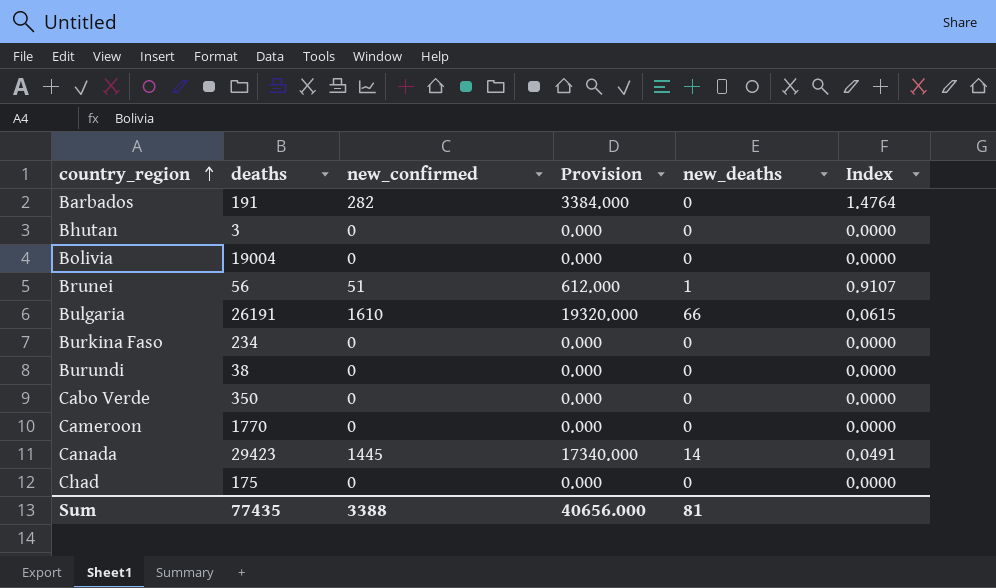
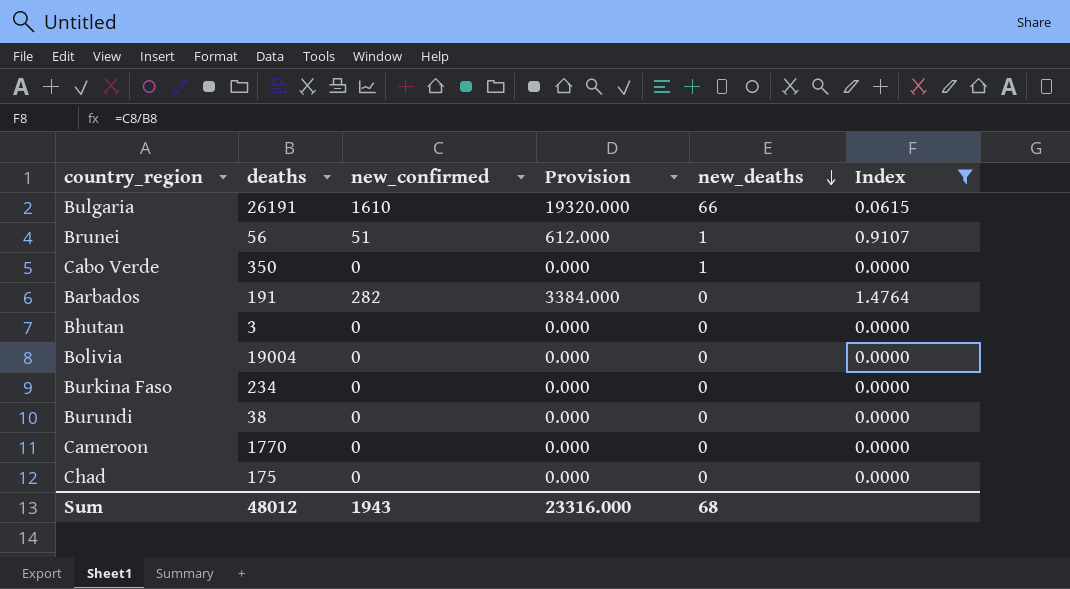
filter: none -> Index != 0.0491
row order: country_region ascending -> new_deaths descending
Cabo Verde | new_deaths: 0 -> 1
Sum | deaths: 77435 -> 48012
Sum | new_confirmed: 3388 -> 1943
Sum | Provision: 40656.000 -> 23316.000
Sum | new_deaths: 81 -> 68

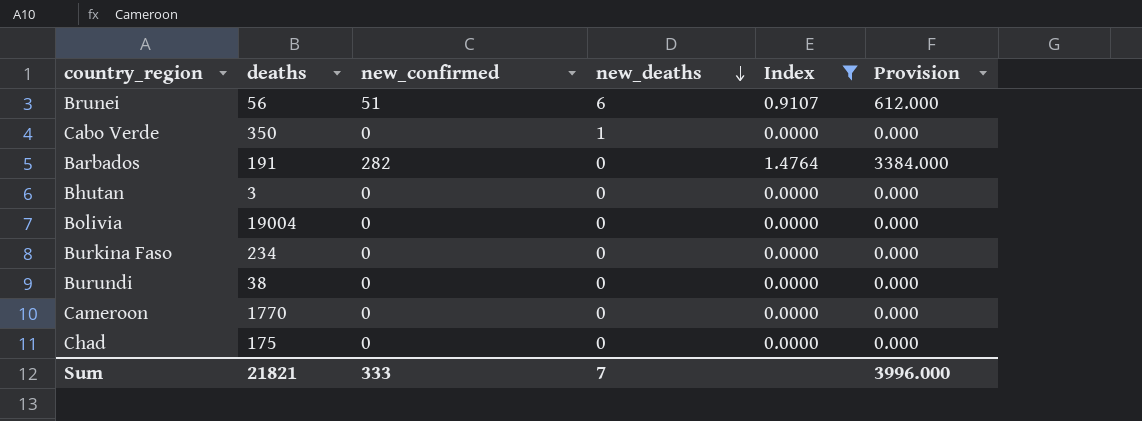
column Provision | position: 4 -> 6
row Bulgaria: 26191 | 1610 | 19320.000 | 66 | 0.0615 -> none
Brunei | new_deaths: 1 -> 6
Sum | deaths: 48012 -> 21821
Sum | new_confirmed: 1943 -> 333
Sum | new_deaths: 68 -> 7
Sum | Provision: 23316.000 -> 3996.000

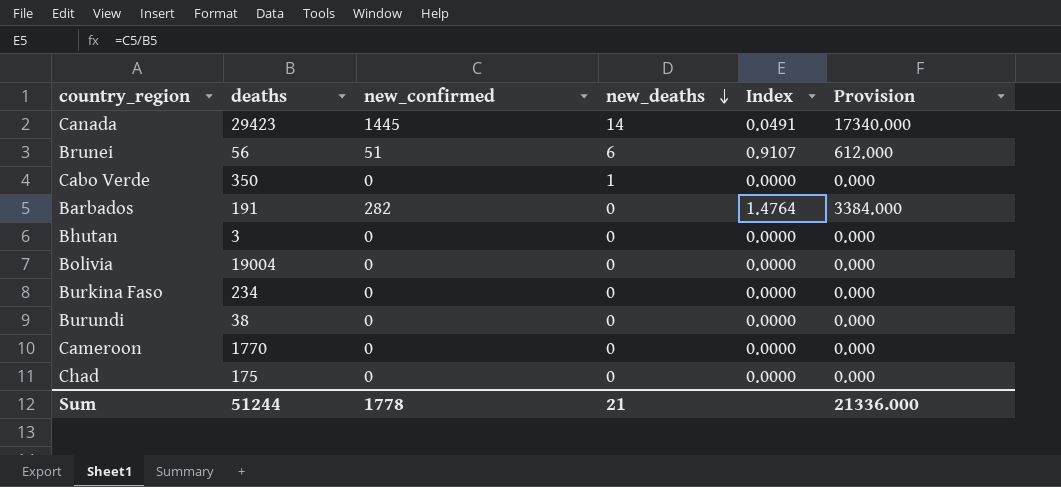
filter: Index != 0.0491 -> none
Sum | deaths: 21821 -> 51244
Sum | new_confirmed: 333 -> 1778
Sum | new_deaths: 7 -> 21
Sum | Provision: 3996.000 -> 21336.000

